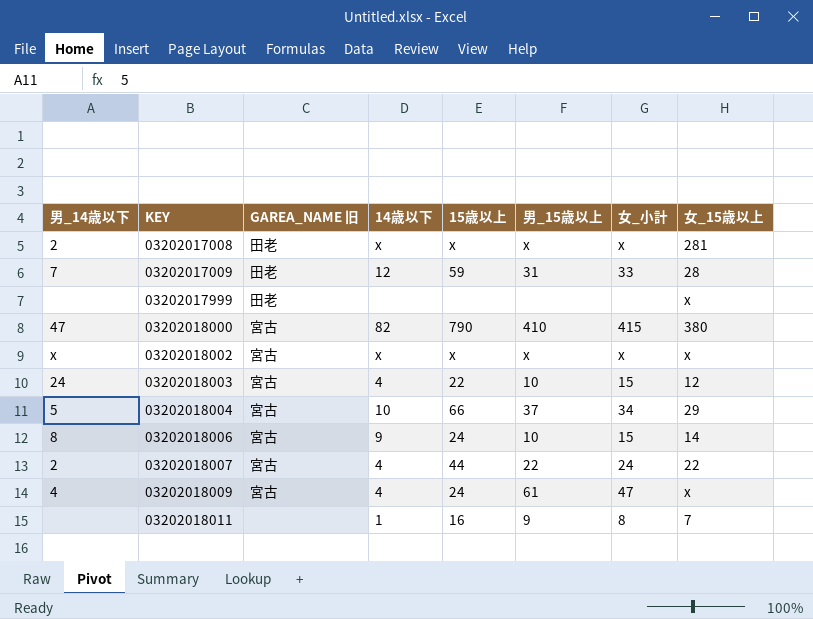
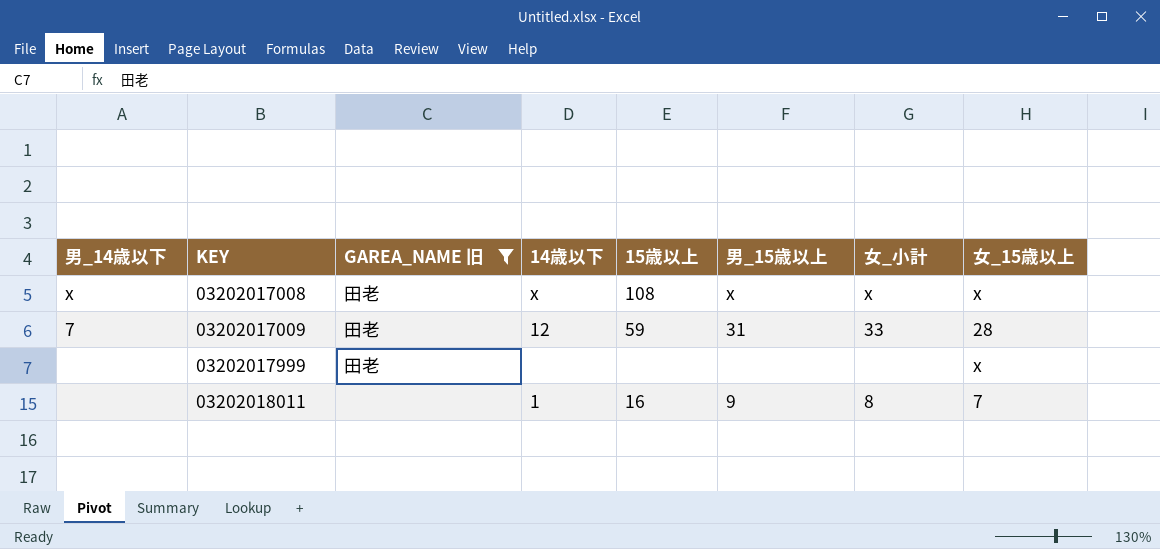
filter: none -> GAREA_NAME 旧 != 宮古
03202017008 | 男_14歳以下: 2 -> x
03202017008 | 15歳以上: x -> 108
03202017008 | 女_15歳以上: 281 -> x

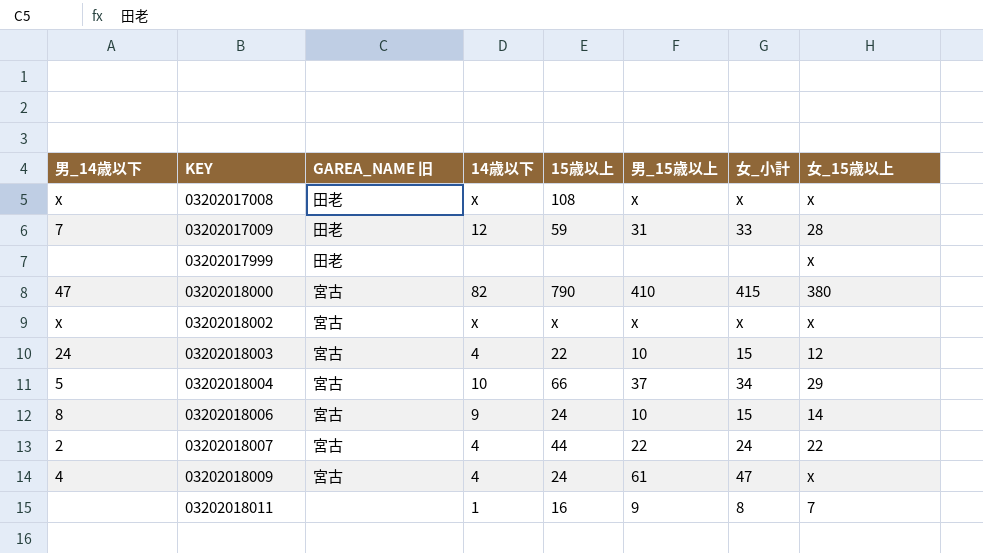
filter: GAREA_NAME 旧 != 宮古 -> none

